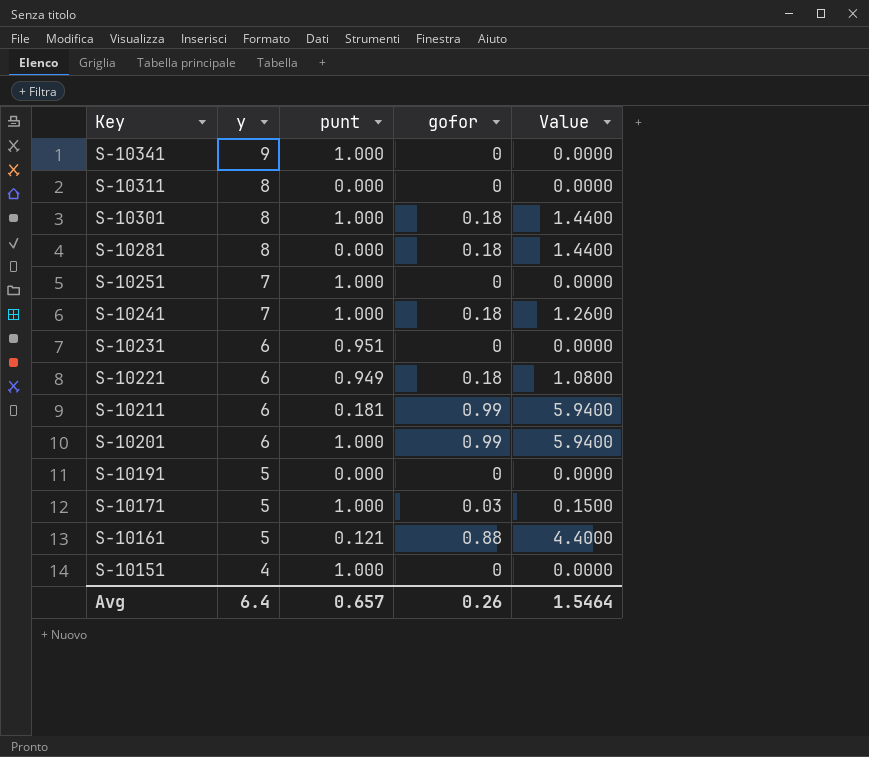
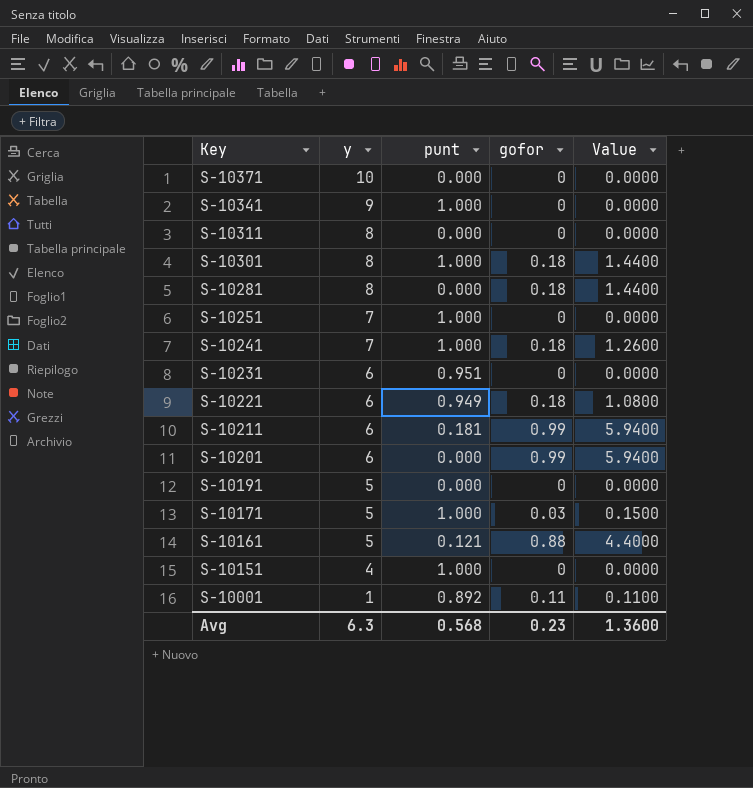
row S-10371: none -> 10 | 0.000 | 0 | 0.0000
S-10201 | punt: 1.000 -> 0.000
row S-10001: none -> 1 | 0.892 | 0.11 | 0.1100
Avg | y: 6.4 -> 6.3
Avg | punt: 0.657 -> 0.568
Avg | gofor: 0.26 -> 0.23
Avg | Value: 1.5464 -> 1.3600

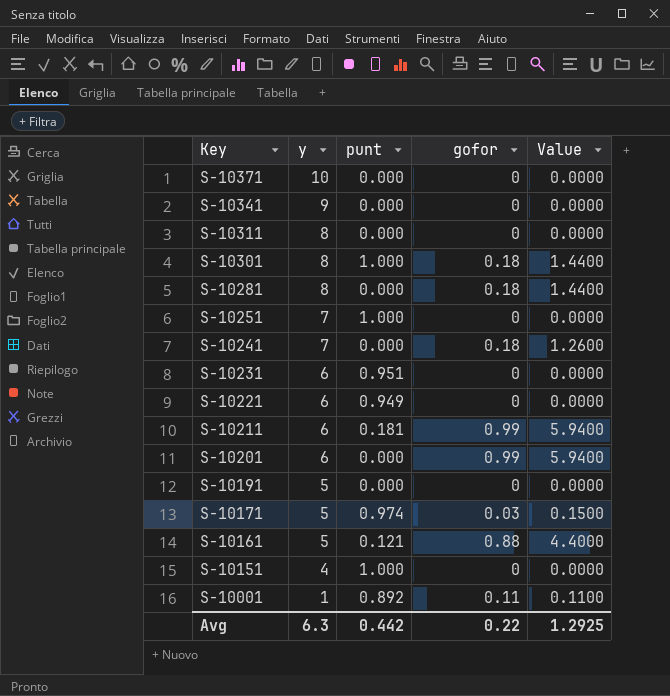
S-10341 | punt: 1.000 -> 0.000
S-10241 | punt: 1.000 -> 0.000
S-10221 | gofor: 0.18 -> 0
S-10221 | Value: 1.0800 -> 0.0000
S-10171 | punt: 1.000 -> 0.974
Avg | punt: 0.568 -> 0.442
Avg | gofor: 0.23 -> 0.22
Avg | Value: 1.3600 -> 1.2925

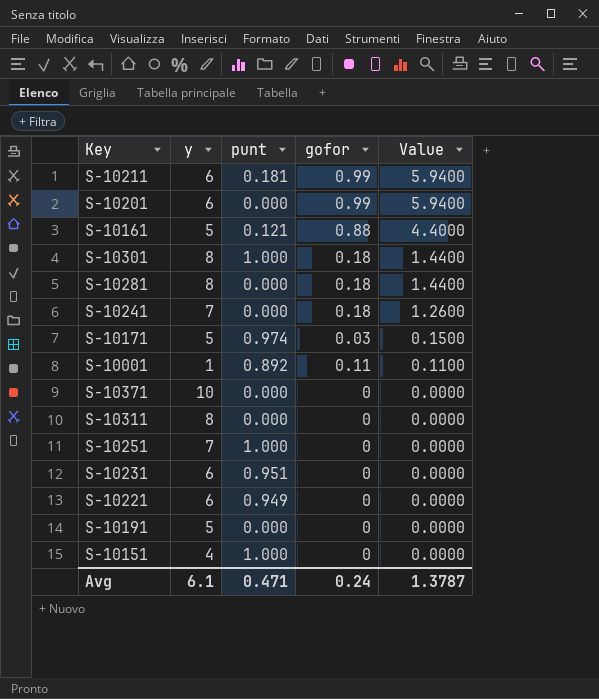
row order: Key descending -> Value descending
row S-10341: 9 | 0.000 | 0 | 0.0000 -> none
Avg | y: 6.3 -> 6.1
Avg | punt: 0.442 -> 0.471
Avg | gofor: 0.22 -> 0.24
Avg | Value: 1.2925 -> 1.3787

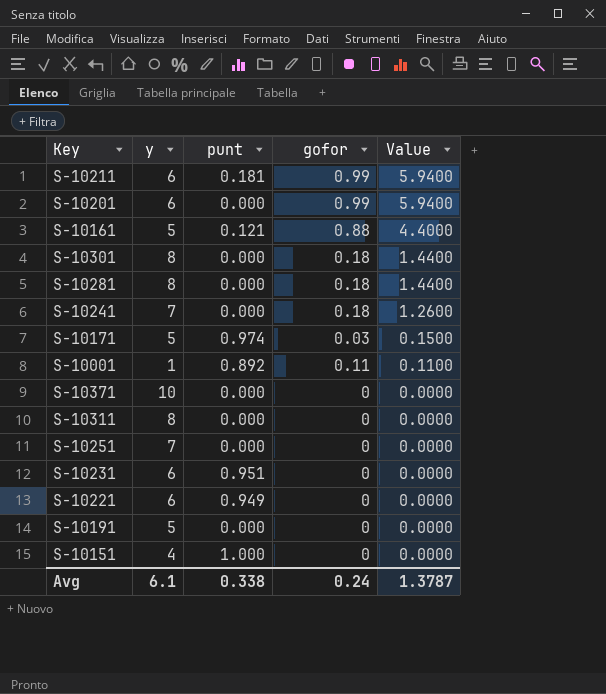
S-10301 | punt: 1.000 -> 0.000
S-10251 | punt: 1.000 -> 0.000
Avg | punt: 0.471 -> 0.338

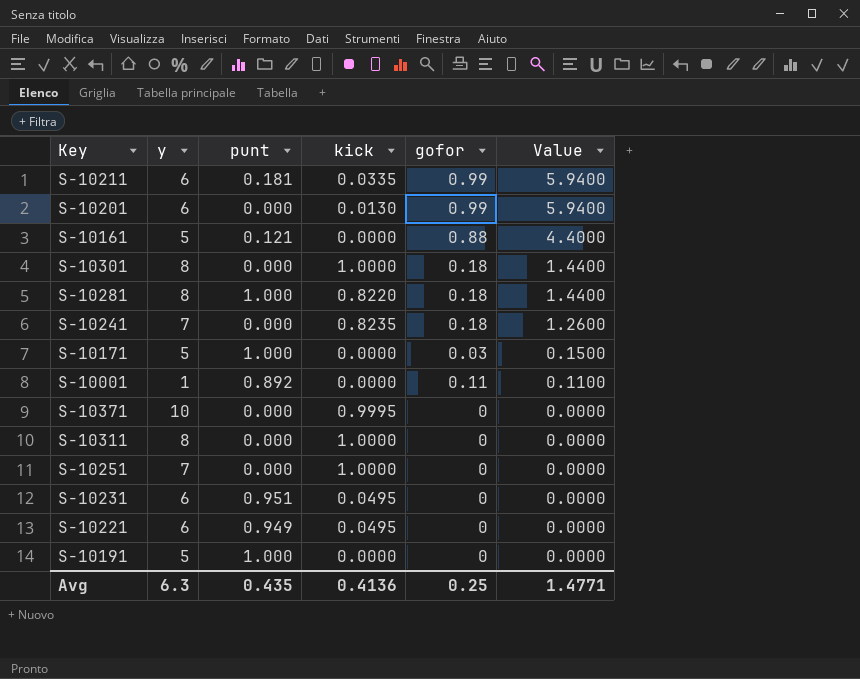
column kick | position: none -> 4
row S-10151: 4 | 1.000 | 0 | 0.0000 -> none
S-10281 | punt: 0.000 -> 1.000
S-10171 | punt: 0.974 -> 1.000
S-10191 | punt: 0.000 -> 1.000
Avg | y: 6.1 -> 6.3
Avg | punt: 0.338 -> 0.435
Avg | gofor: 0.24 -> 0.25
Avg | Value: 1.3787 -> 1.4771

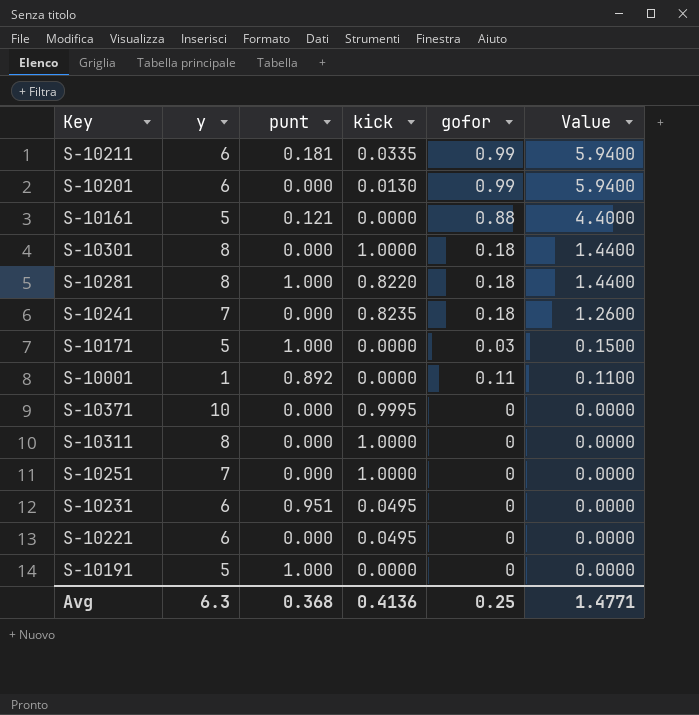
S-10221 | punt: 0.949 -> 0.000
Avg | punt: 0.435 -> 0.368

